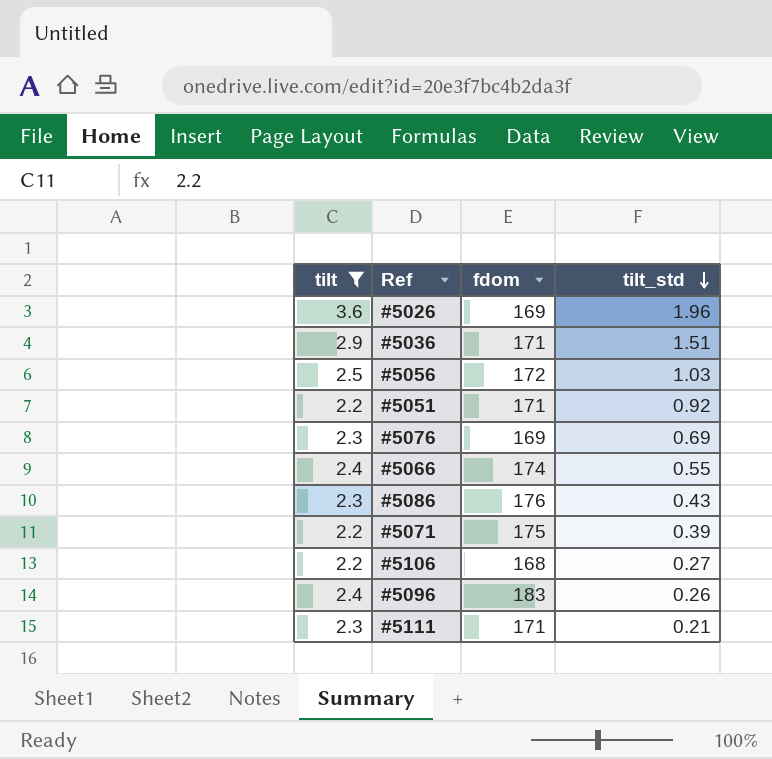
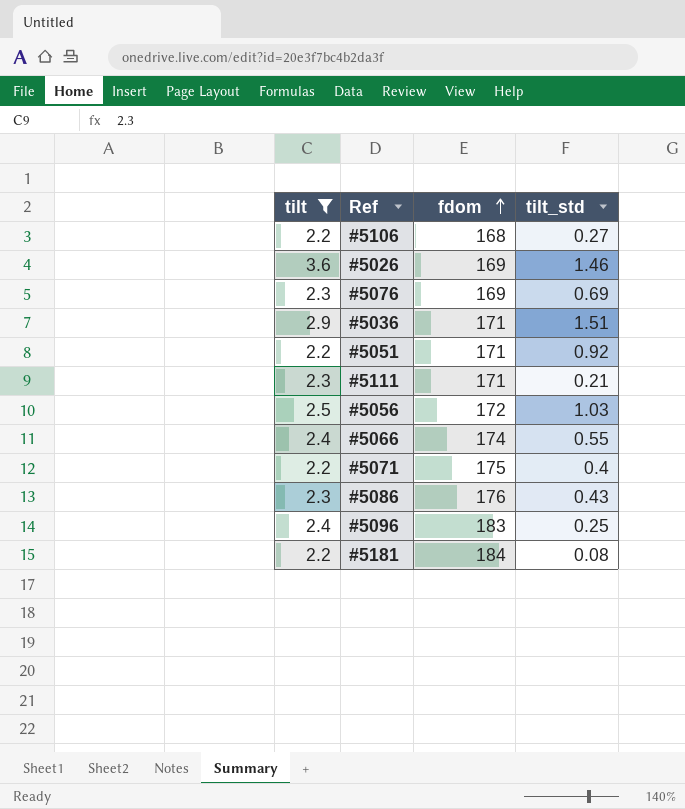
row order: tilt_std descending -> fdom ascending
#5026 | tilt_std: 1.96 -> 1.46
#5071 | tilt_std: 0.39 -> 0.4
#5096 | tilt_std: 0.26 -> 0.25
row #5181: none -> 2.2 | 184 | 0.08

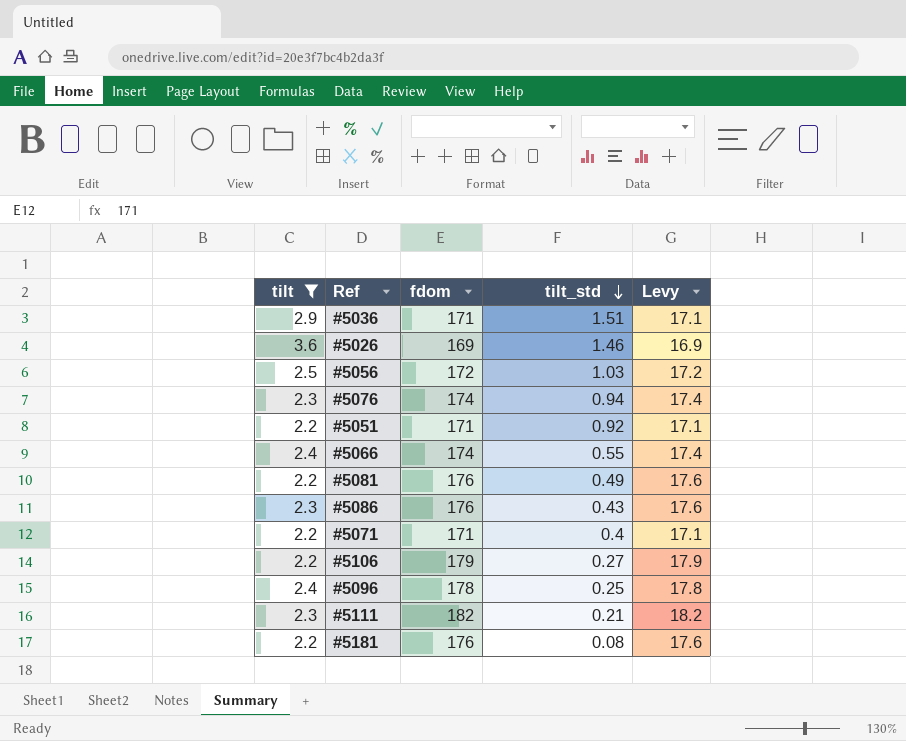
row order: fdom ascending -> tilt_std descending
column Levy | formula: none -> [fdom] * 0.1
#5076 | fdom: 169 -> 174
#5076 | tilt_std: 0.69 -> 0.94
row #5081: none -> 2.2 | 176 | 0.49 | 17.6
#5071 | fdom: 175 -> 171
#5106 | fdom: 168 -> 179
#5096 | fdom: 183 -> 178
#5111 | fdom: 171 -> 182
#5181 | fdom: 184 -> 176

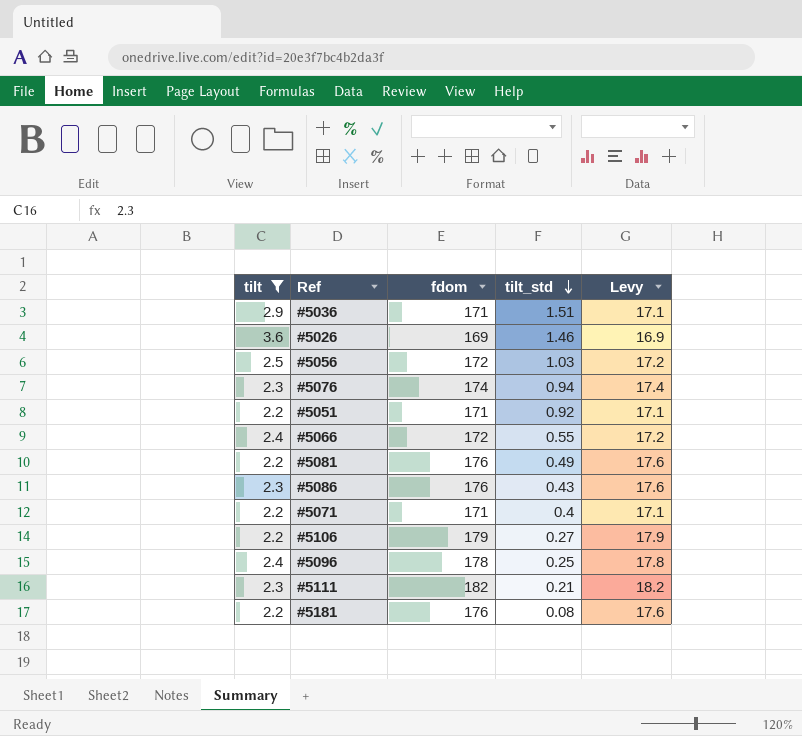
#5066 | fdom: 174 -> 172
#5066 | Levy: 17.4 -> 17.2

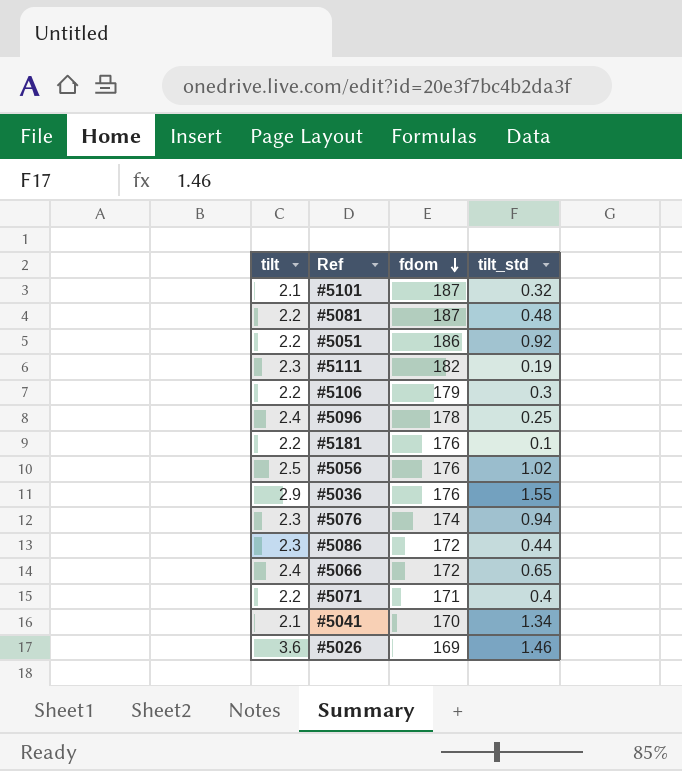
filter: tilt != 2.1 -> none
row order: tilt_std descending -> fdom descending
column Levy | formula: [fdom] * 0.1 -> none
#5081 | fdom: 176 -> 187
#5081 | tilt_std: 0.49 -> 0.48
#5051 | fdom: 171 -> 186
#5111 | tilt_std: 0.21 -> 0.19
#5106 | tilt_std: 0.27 -> 0.3
#5181 | tilt_std: 0.08 -> 0.1
#5056 | fdom: 172 -> 176
#5056 | tilt_std: 1.03 -> 1.02
#5036 | fdom: 171 -> 176
#5036 | tilt_std: 1.51 -> 1.55
#5086 | fdom: 176 -> 172
#5086 | tilt_std: 0.43 -> 0.44
#5066 | tilt_std: 0.55 -> 0.65

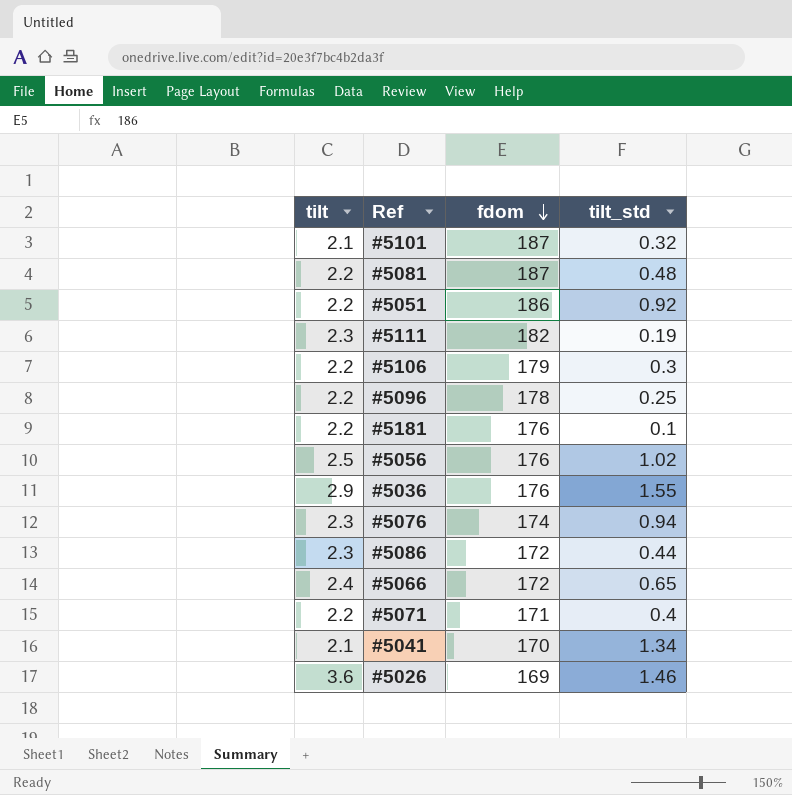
#5096 | tilt: 2.4 -> 2.2

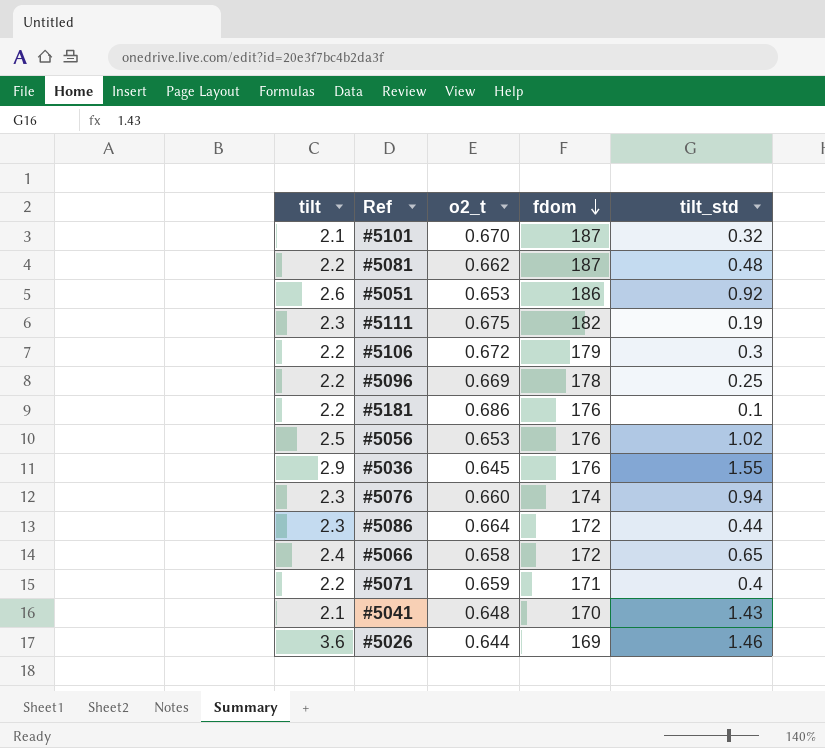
column o2_t | position: none -> 3
#5051 | tilt: 2.2 -> 2.6
#5041 | tilt_std: 1.34 -> 1.43

